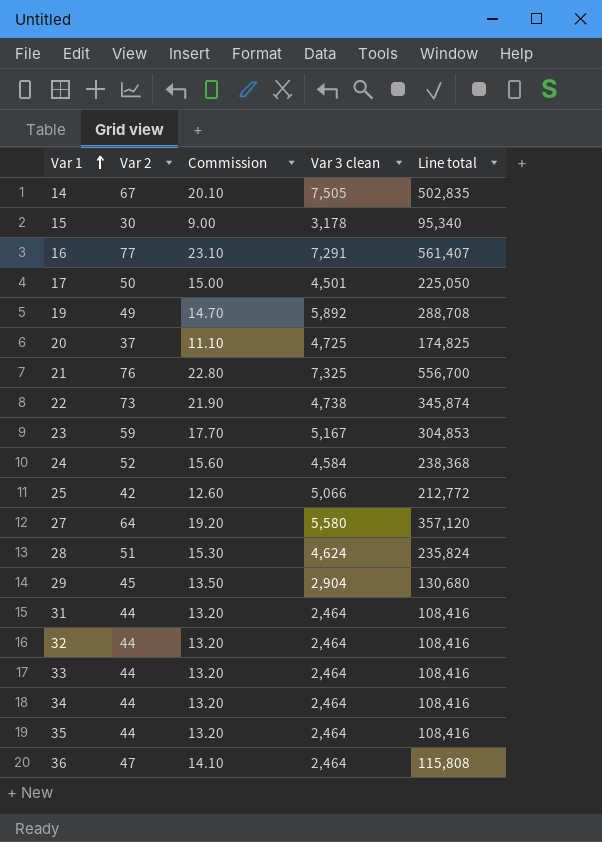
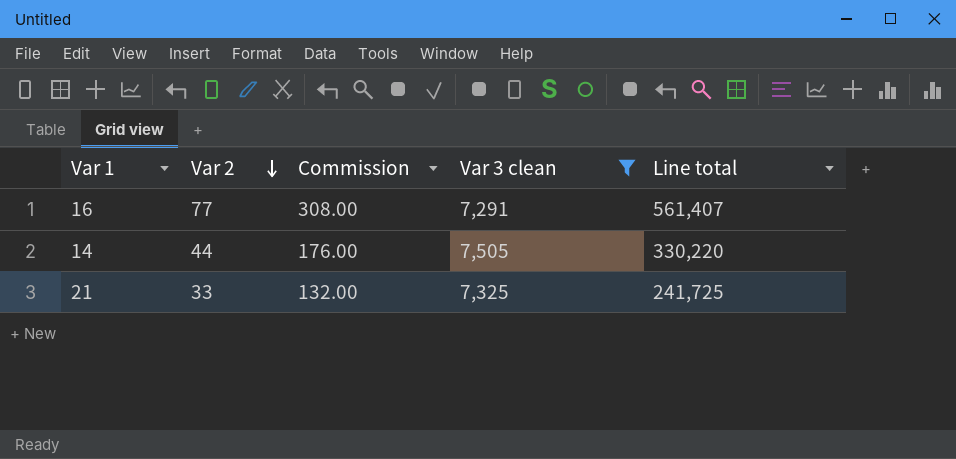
filter: none -> Var 3 clean >= 7,291
row order: Var 1 ascending -> Var 2 descending
column Commission | formula: [Var 2] * 0.3 -> [Var 2] * 4
14 | Var 2: 67 -> 44
14 | Line total: 502,835 -> 330,220
21 | Var 2: 76 -> 33
21 | Line total: 556,700 -> 241,725

